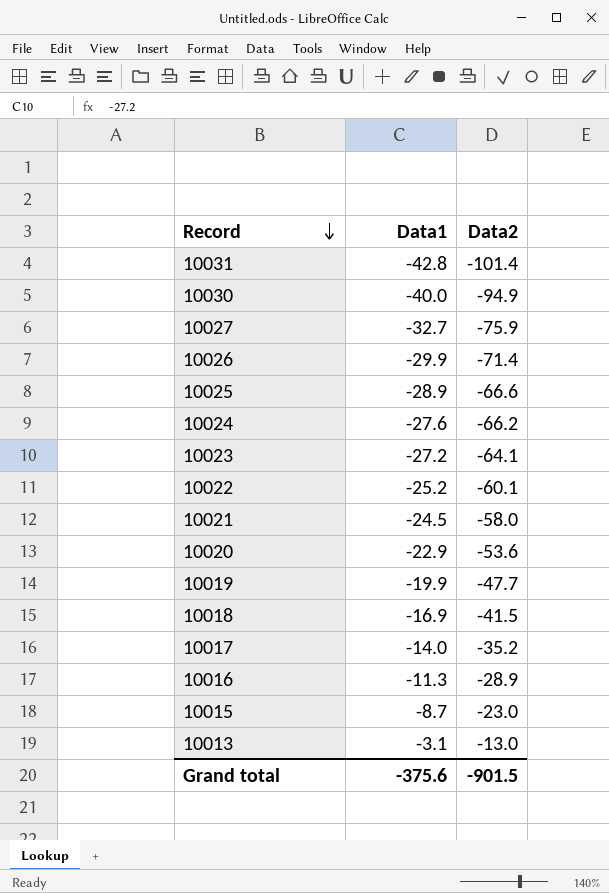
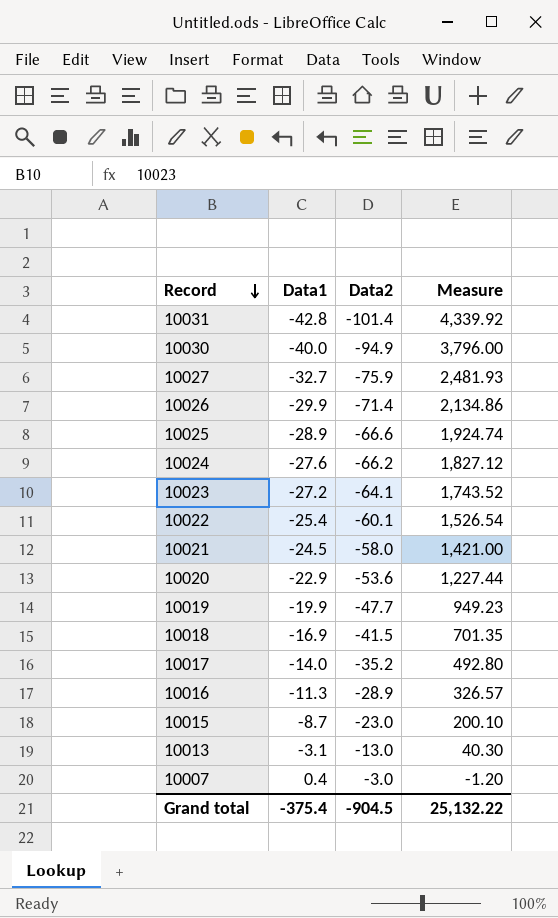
column Measure | formula: none -> [Data1] * [Data2]
10022 | Data1: -25.2 -> -25.4
row 10007: none -> 0.4 | -3.0 | -1.20
Grand total | Data1: -375.6 -> -375.4
Grand total | Data2: -901.5 -> -904.5

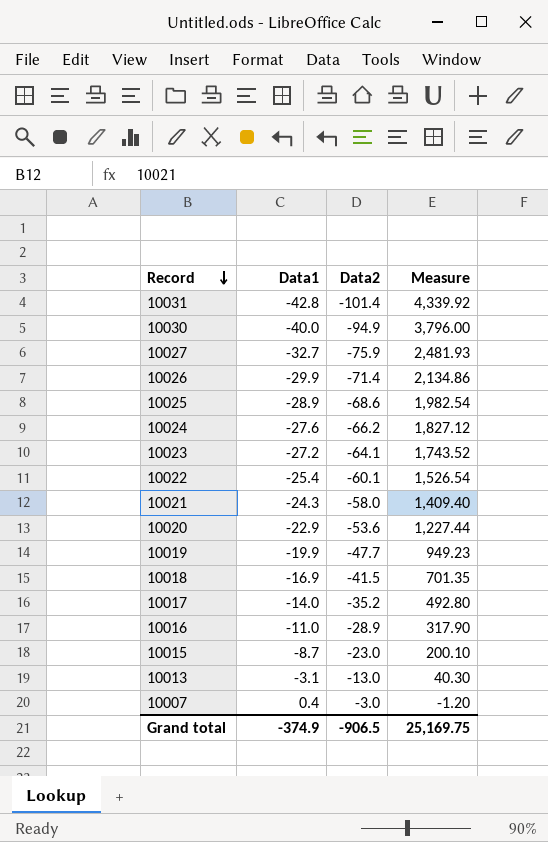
10025 | Data2: -66.6 -> -68.6
10025 | Measure: 1,924.74 -> 1,982.54
10021 | Data1: -24.5 -> -24.3
10021 | Measure: 1,421.00 -> 1,409.40
10016 | Data1: -11.3 -> -11.0
10016 | Measure: 326.57 -> 317.90
Grand total | Data1: -375.4 -> -374.9
Grand total | Data2: -904.5 -> -906.5
Grand total | Measure: 25,132.22 -> 25,169.75

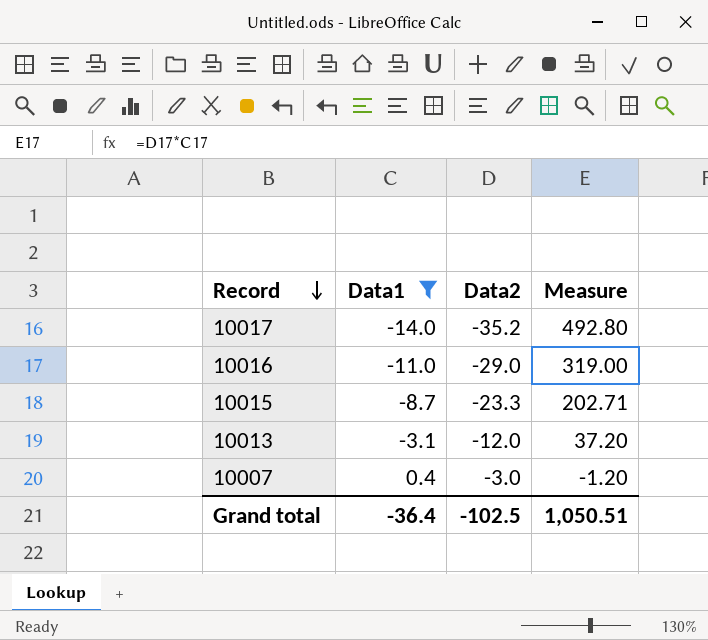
filter: none -> Data1 >= -14.0
10016 | Data2: -28.9 -> -29.0
10016 | Measure: 317.90 -> 319.00
10015 | Data2: -23.0 -> -23.3
10015 | Measure: 200.10 -> 202.71
10013 | Data2: -13.0 -> -12.0
10013 | Measure: 40.30 -> 37.20
Grand total | Data1: -374.9 -> -36.4
Grand total | Data2: -906.5 -> -102.5
Grand total | Measure: 25,169.75 -> 1,050.51

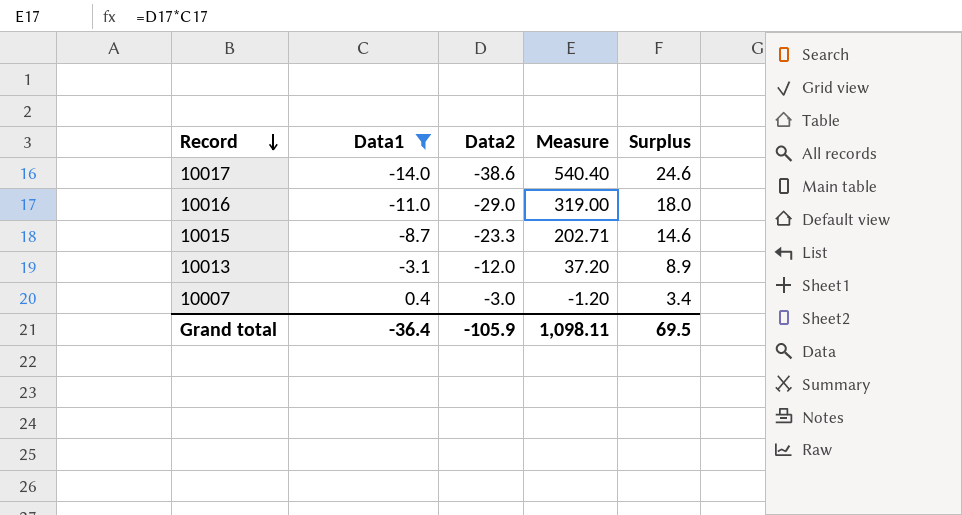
column Surplus | formula: none -> [Data1] - [Data2]
10017 | Data2: -35.2 -> -38.6
10017 | Measure: 492.80 -> 540.40
Grand total | Data2: -102.5 -> -105.9
Grand total | Measure: 1,050.51 -> 1,098.11

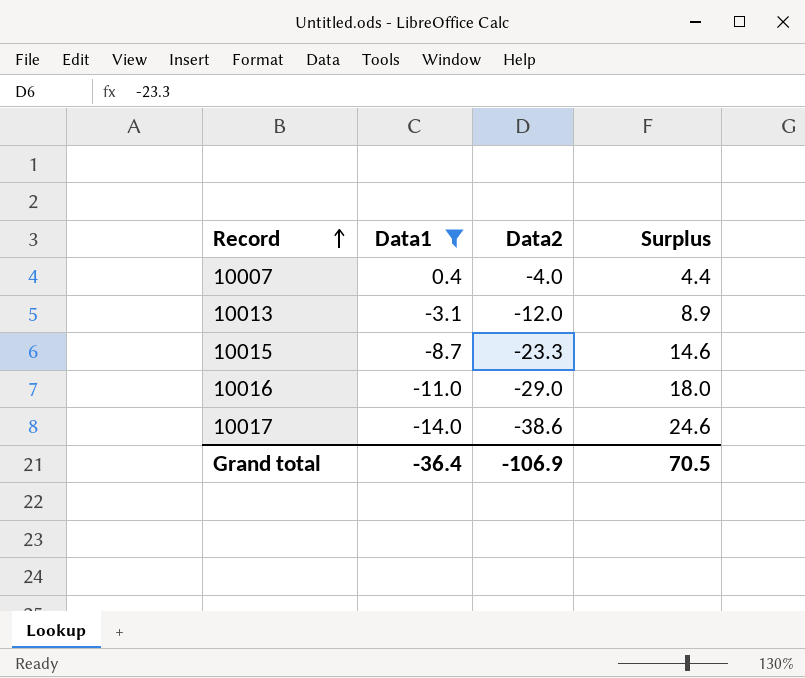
row order: Record descending -> Record ascending
column Measure | formula: [Data1] * [Data2] -> none
10007 | Data2: -3.0 -> -4.0
10007 | Surplus: 3.4 -> 4.4
Grand total | Data2: -105.9 -> -106.9
Grand total | Surplus: 69.5 -> 70.5

